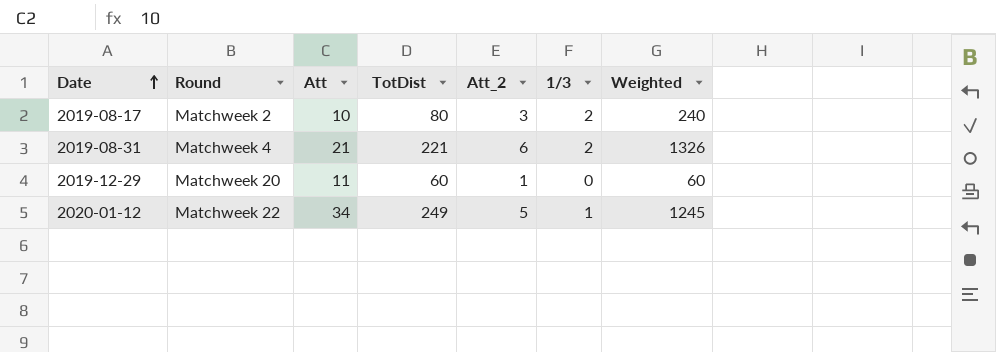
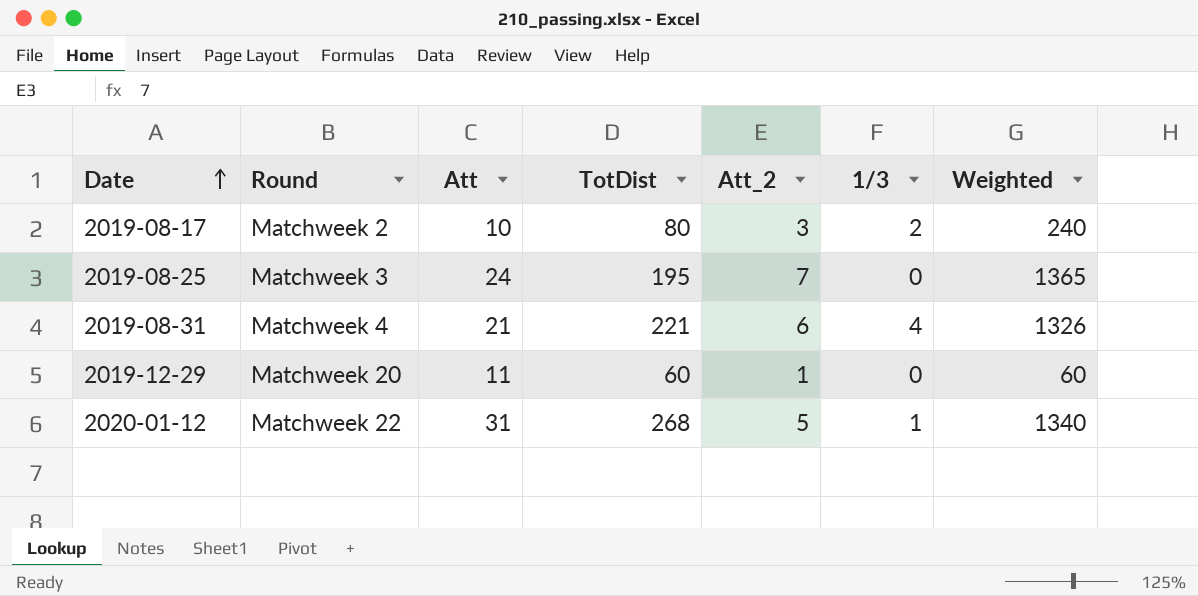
row 2019-08-25: none -> Matchweek 3 | 24 | 195 | 7 | 0 | 1365
2019-08-31 | 1/3: 2 -> 4
2020-01-12 | Att: 34 -> 31
2020-01-12 | TotDist: 249 -> 268
2020-01-12 | Weighted: 1245 -> 1340

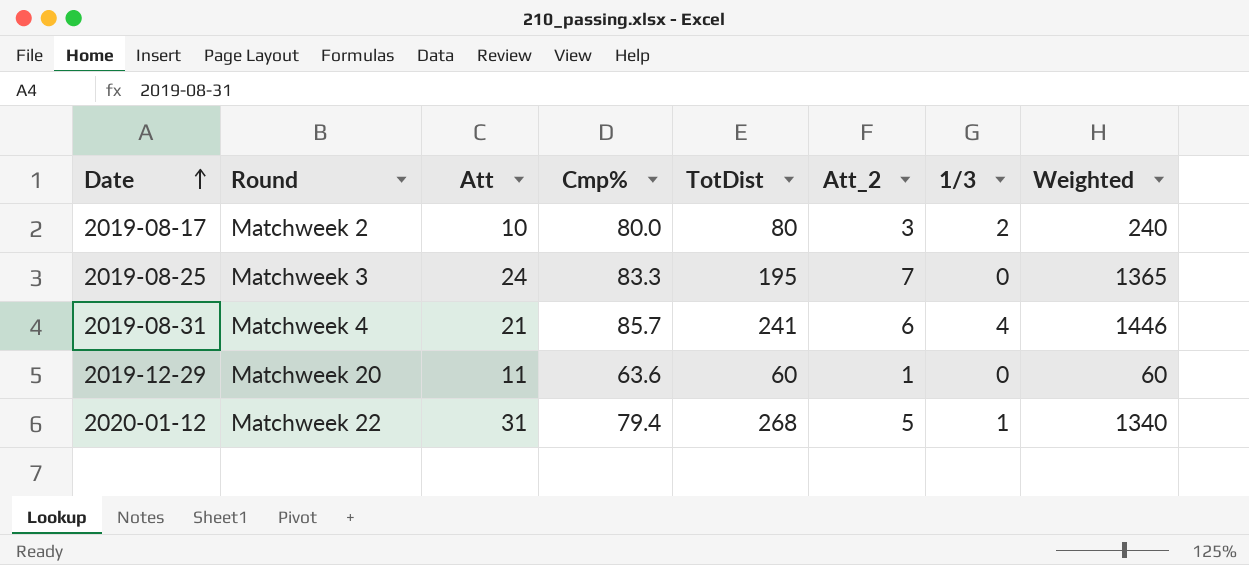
column Cmp% | position: none -> 4
2019-08-31 | TotDist: 221 -> 241
2019-08-31 | Weighted: 1326 -> 1446

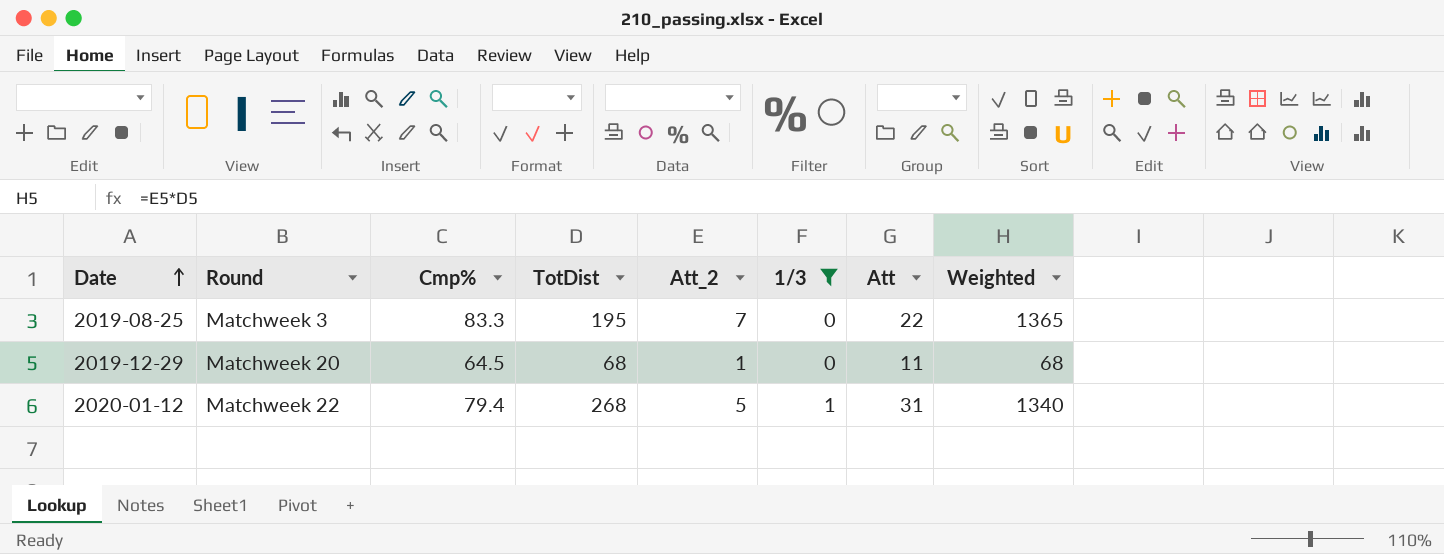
filter: none -> 1/3 <= 1
column Att | position: 3 -> 7
2019-08-25 | Att: 24 -> 22
2019-12-29 | Cmp%: 63.6 -> 64.5
2019-12-29 | TotDist: 60 -> 68
2019-12-29 | Weighted: 60 -> 68

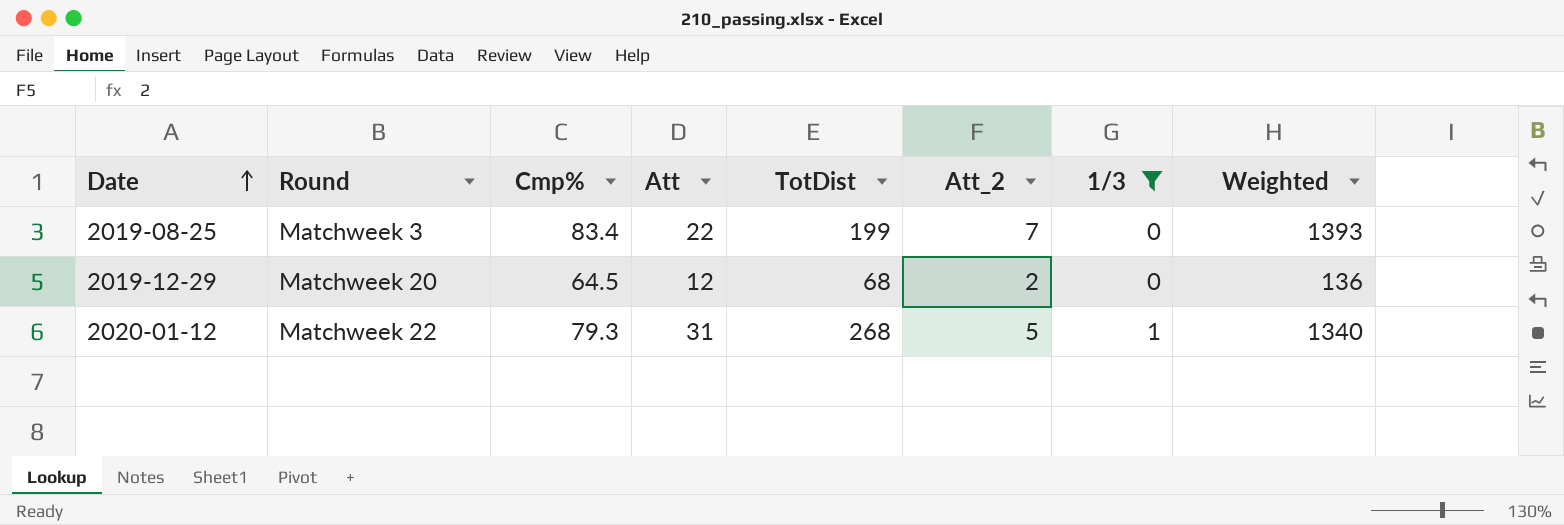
column Att | position: 7 -> 4
2019-08-25 | Cmp%: 83.3 -> 83.4
2019-08-25 | TotDist: 195 -> 199
2019-08-25 | Weighted: 1365 -> 1393
2019-12-29 | Att: 11 -> 12
2019-12-29 | Att_2: 1 -> 2
2019-12-29 | Weighted: 68 -> 136
2020-01-12 | Cmp%: 79.4 -> 79.3

